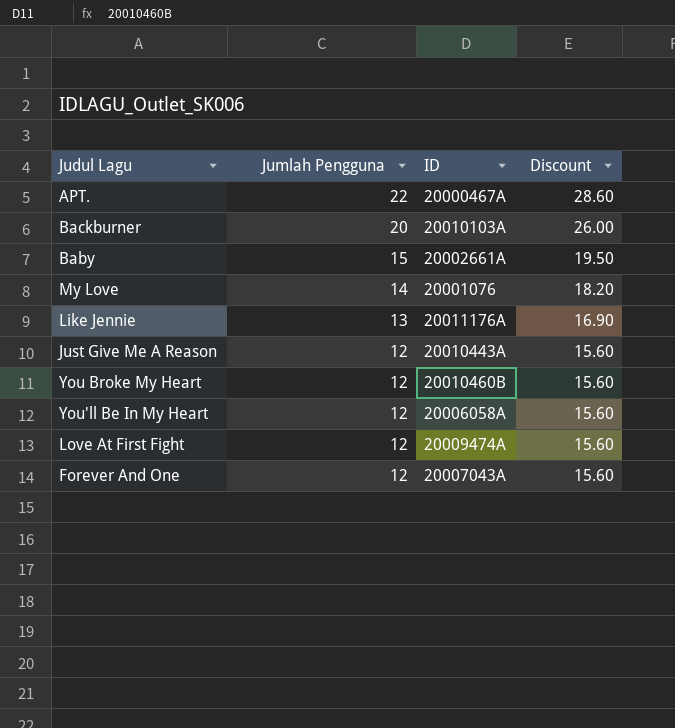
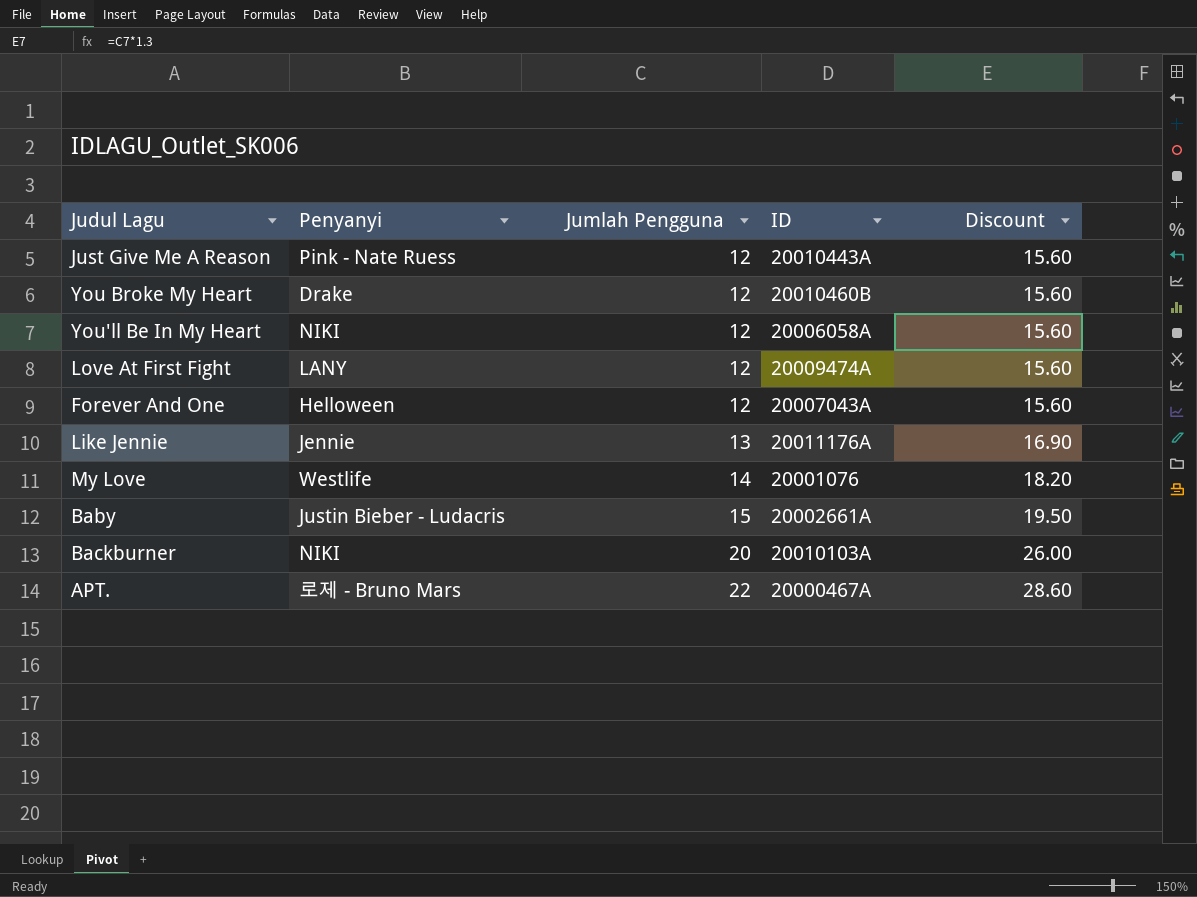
row order: Jumlah Pengguna descending -> Jumlah Pengguna ascending
column Penyanyi | position: none -> 2

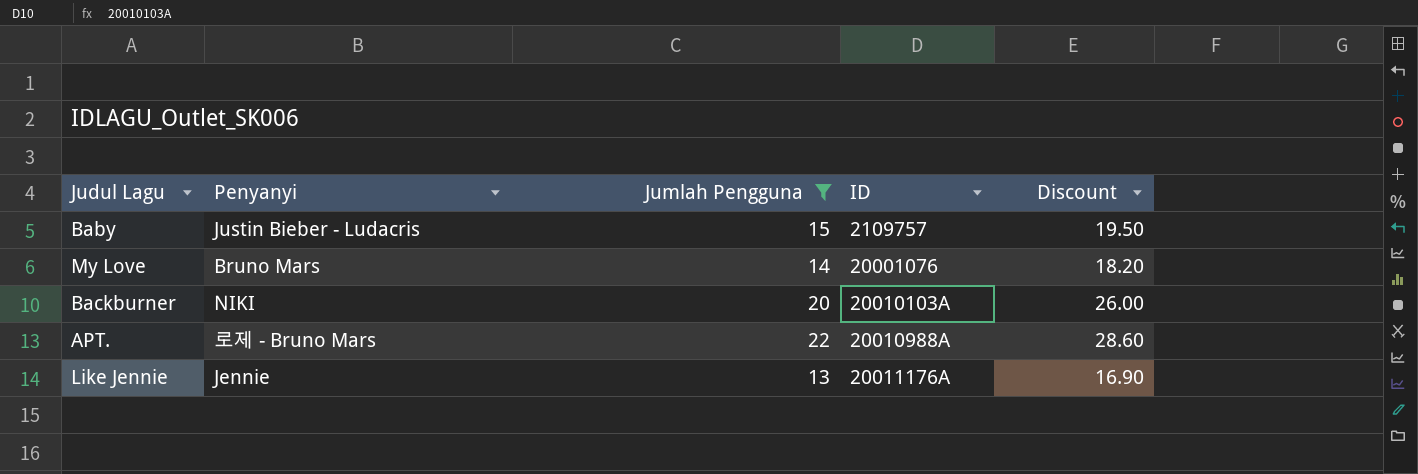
filter: none -> Jumlah Pengguna != 12
row order: Jumlah Pengguna ascending -> ID ascending
Baby | ID: 20002661A -> 2109757
My Love | Penyanyi: Westlife -> Bruno Mars
APT. | ID: 20000467A -> 20010988A

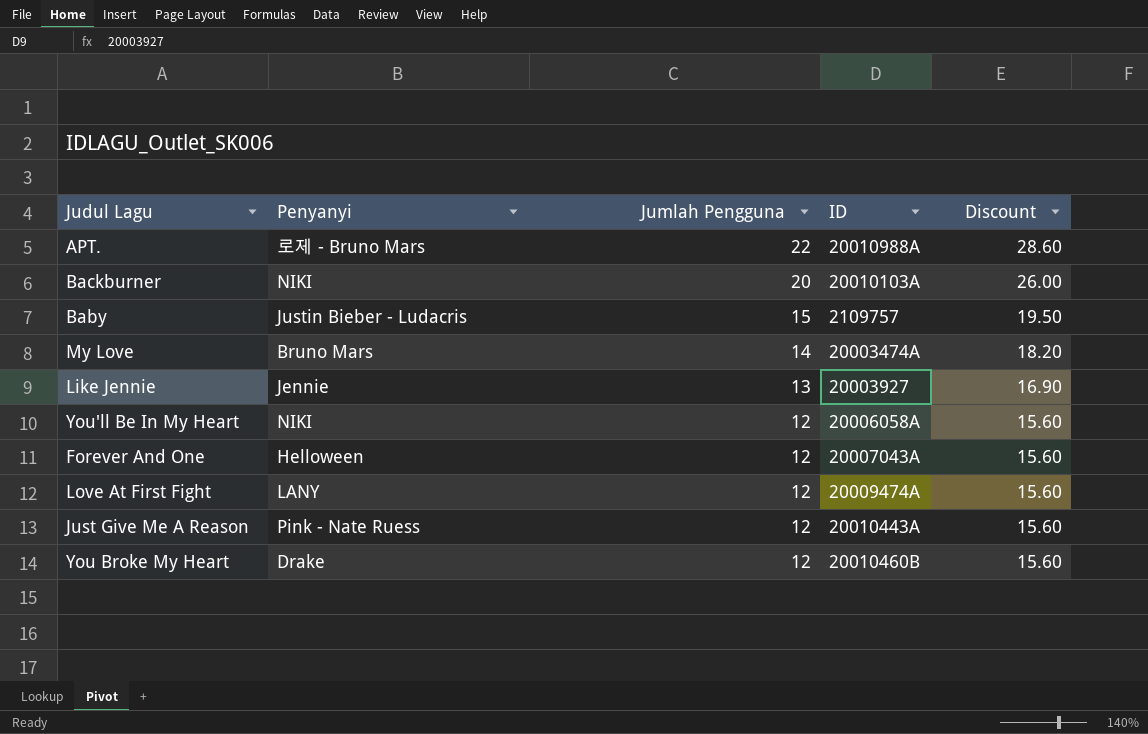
filter: Jumlah Pengguna != 12 -> none
row order: ID ascending -> Jumlah Pengguna descending
My Love | ID: 20001076 -> 20003474A
Like Jennie | ID: 20011176A -> 20003927

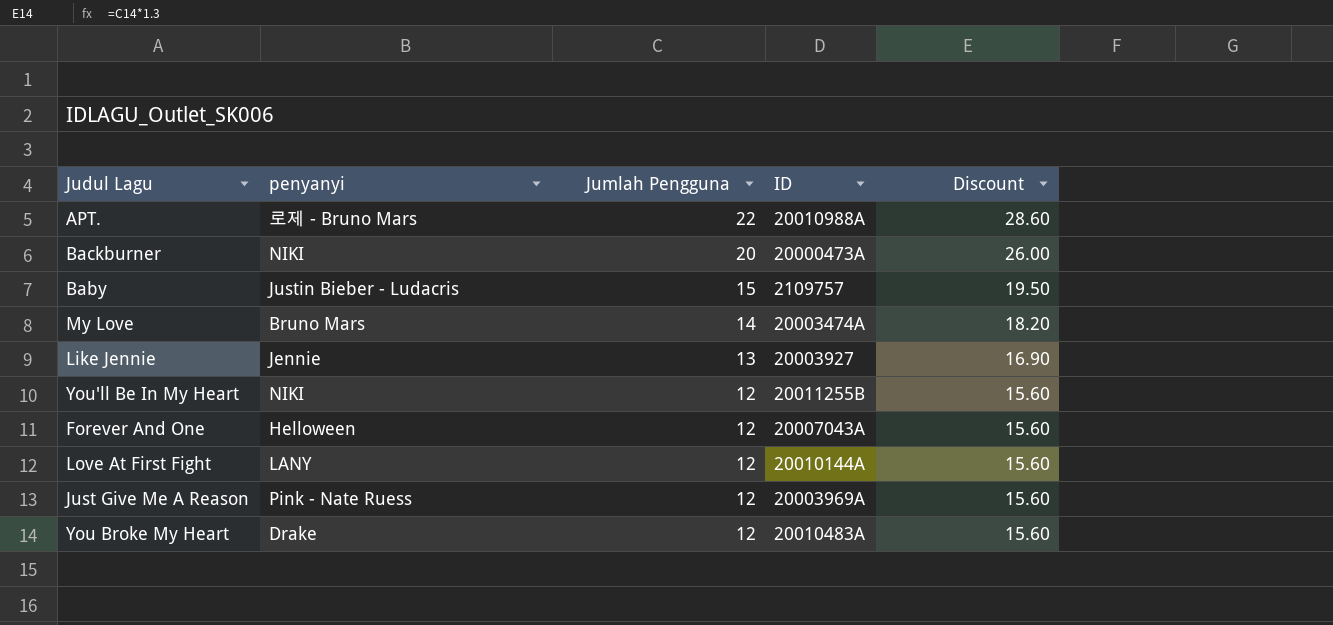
column name: Penyanyi -> penyanyi
Backburner | ID: 20010103A -> 20000473A
You'll Be In My Heart | ID: 20006058A -> 20011255B
Love At First Fight | ID: 20009474A -> 20010144A
Just Give Me A Reason | ID: 20010443A -> 20003969A
You Broke My Heart | ID: 20010460B -> 20010483A

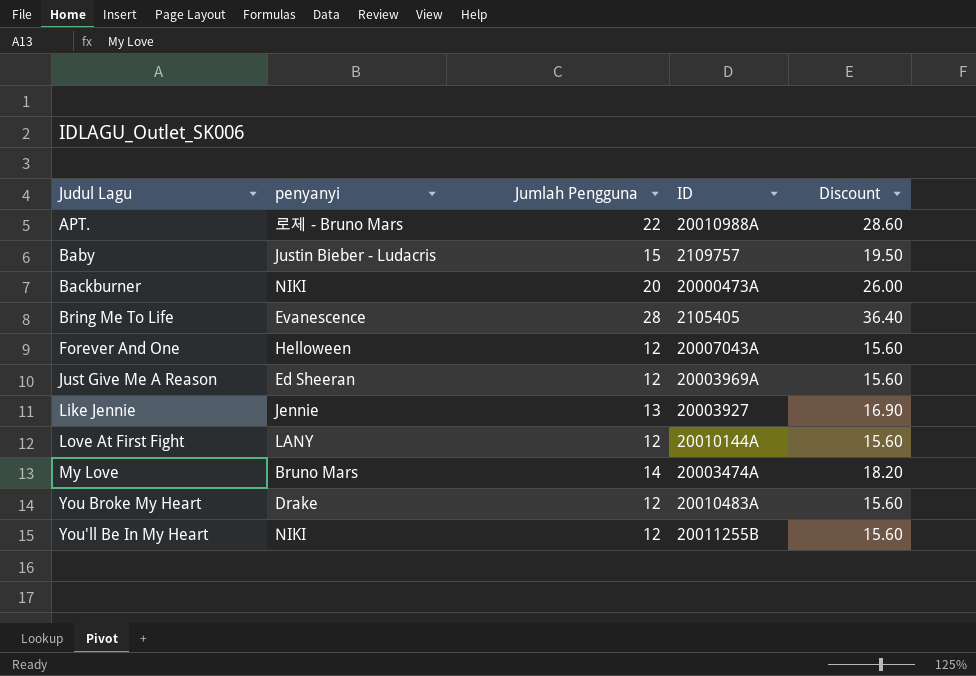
row order: Jumlah Pengguna descending -> Judul Lagu ascending
row Bring Me To Life: none -> Evanescence | 28 | 2105405 | 36.40
Just Give Me A Reason | penyanyi: Pink - Nate Ruess -> Ed Sheeran

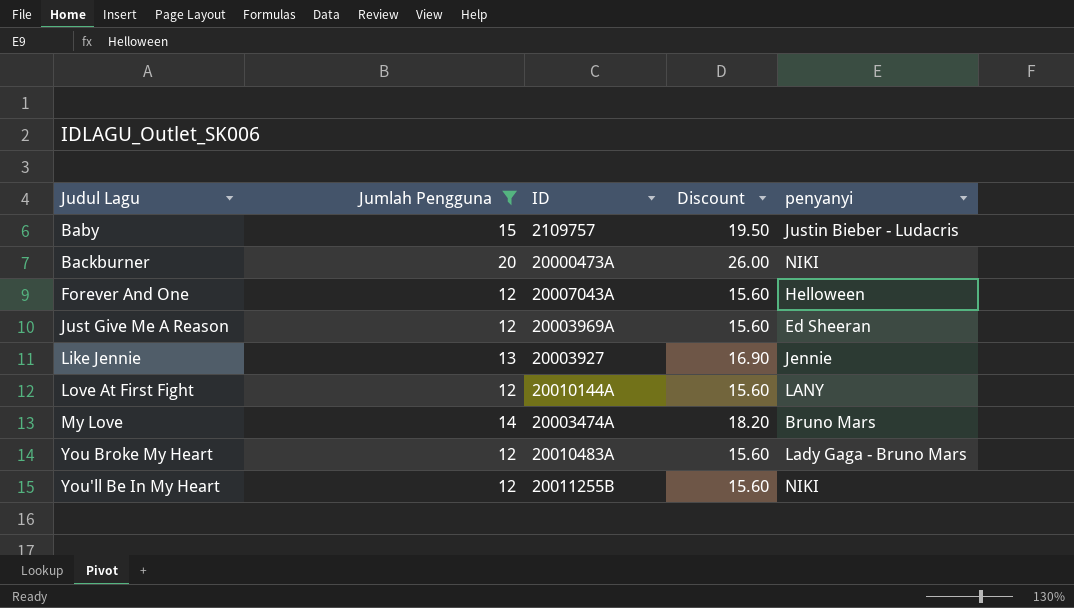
filter: none -> Jumlah Pengguna <= 20
column penyanyi | position: 2 -> 5
You Broke My Heart | penyanyi: Drake -> Lady Gaga - Bruno Mars

